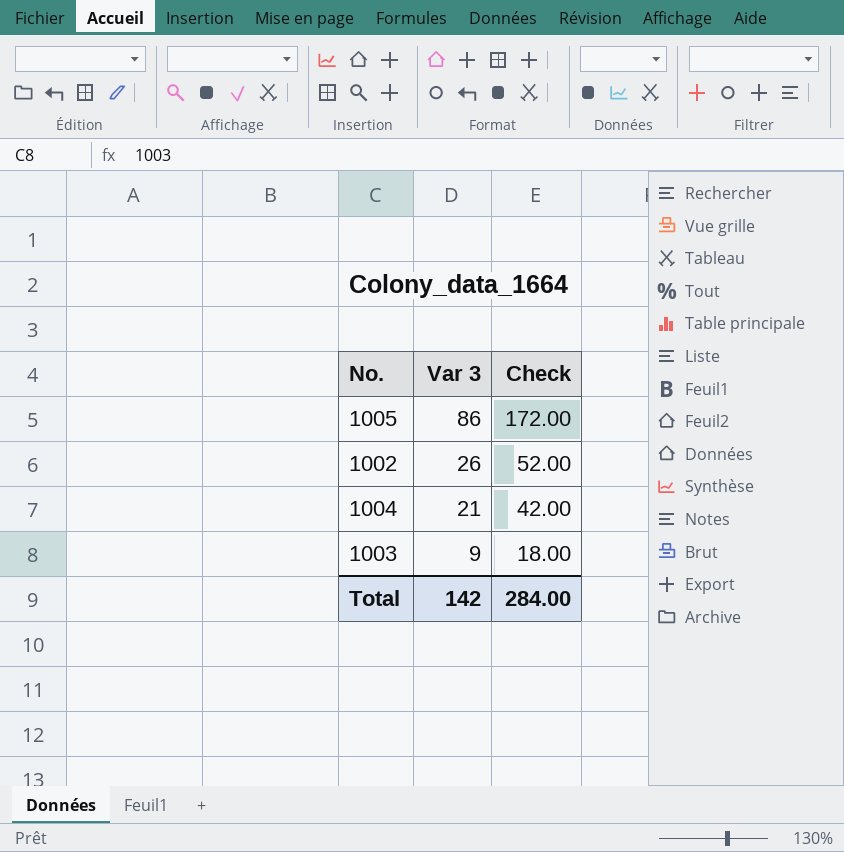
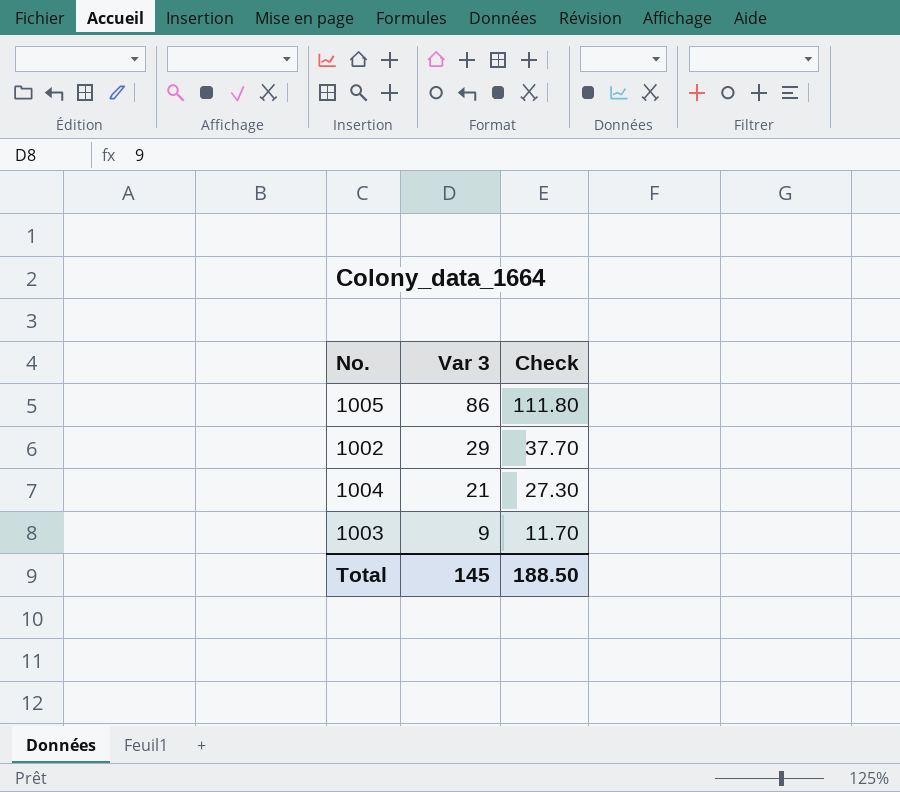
column Check | formula: [Var 3] * 2 -> [Var 3] * 1.3
1002 | Var 3: 26 -> 29
Total | Var 3: 142 -> 145
Total | Check: 284.00 -> 188.50

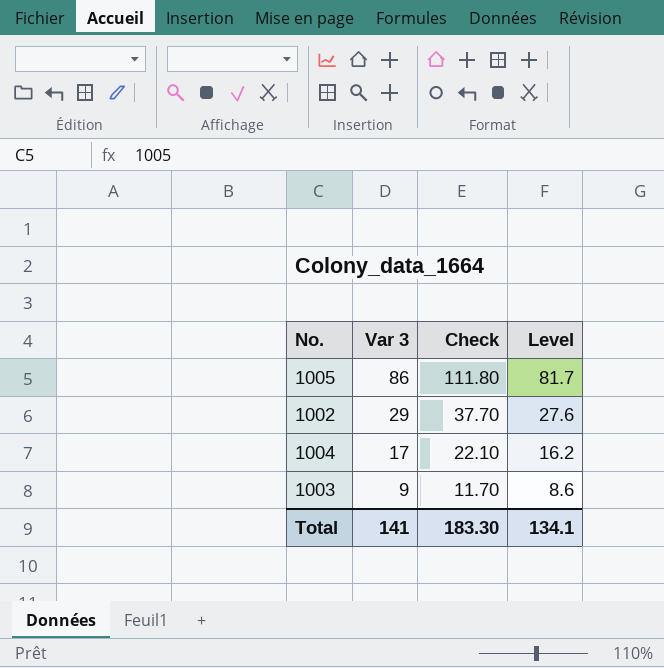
column Level | formula: none -> [Var 3] * 0.95
1004 | Var 3: 21 -> 17
1004 | Check: 27.30 -> 22.10
Total | Var 3: 145 -> 141
Total | Check: 188.50 -> 183.30

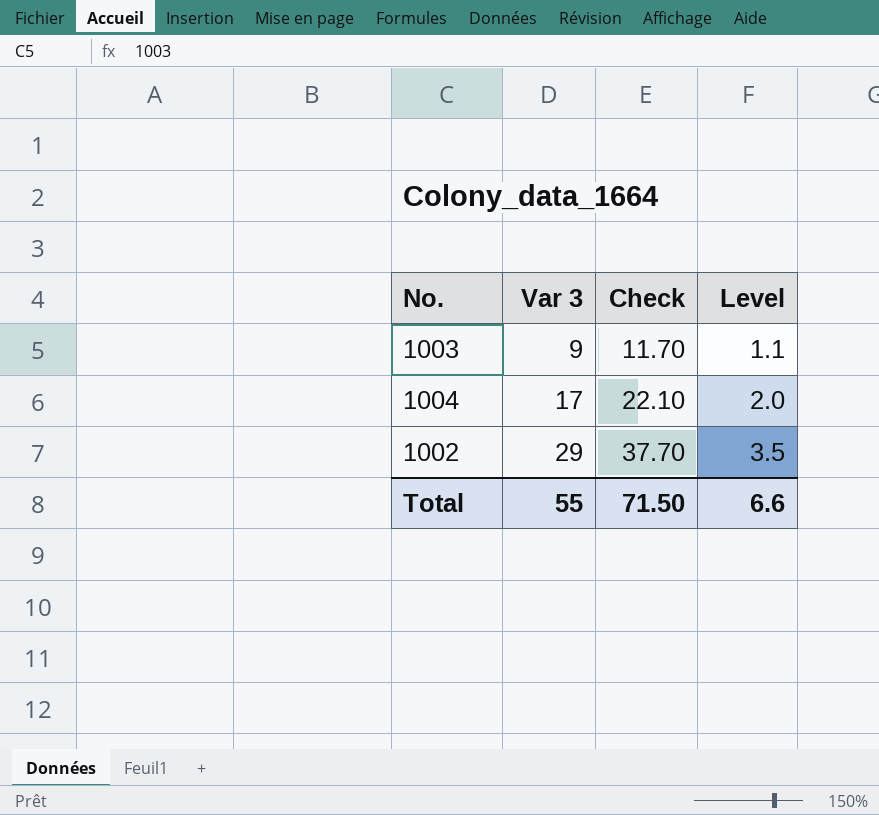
row order: Var 3 descending -> Var 3 ascending
column Level | formula: [Var 3] * 0.95 -> [Var 3] * 0.12
row 1005: 86 | 111.80 | 81.7 -> none
Total | Var 3: 141 -> 55
Total | Check: 183.30 -> 71.50
Total | Level: 134.1 -> 6.6

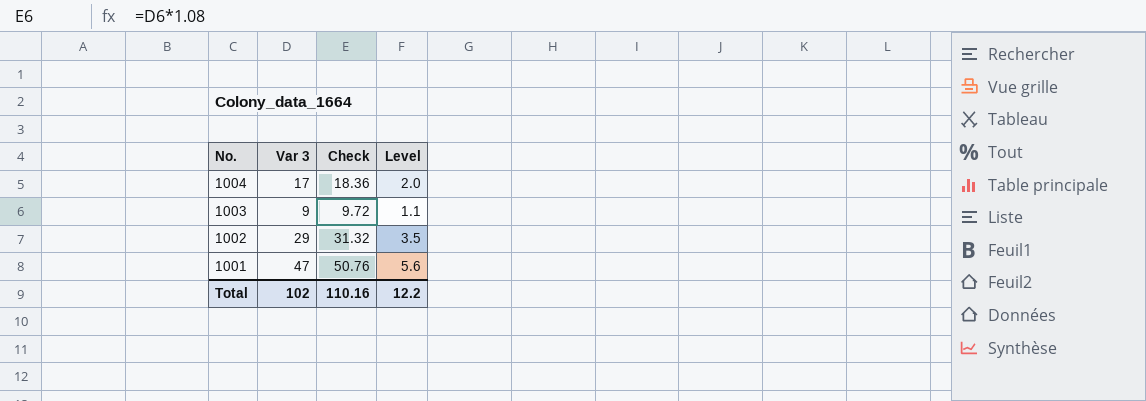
row order: Var 3 ascending -> No. descending
column Check | formula: [Var 3] * 1.3 -> [Var 3] * 1.08
row 1001: none -> 47 | 50.76 | 5.6
Total | Var 3: 55 -> 102
Total | Check: 71.50 -> 110.16
Total | Level: 6.6 -> 12.2

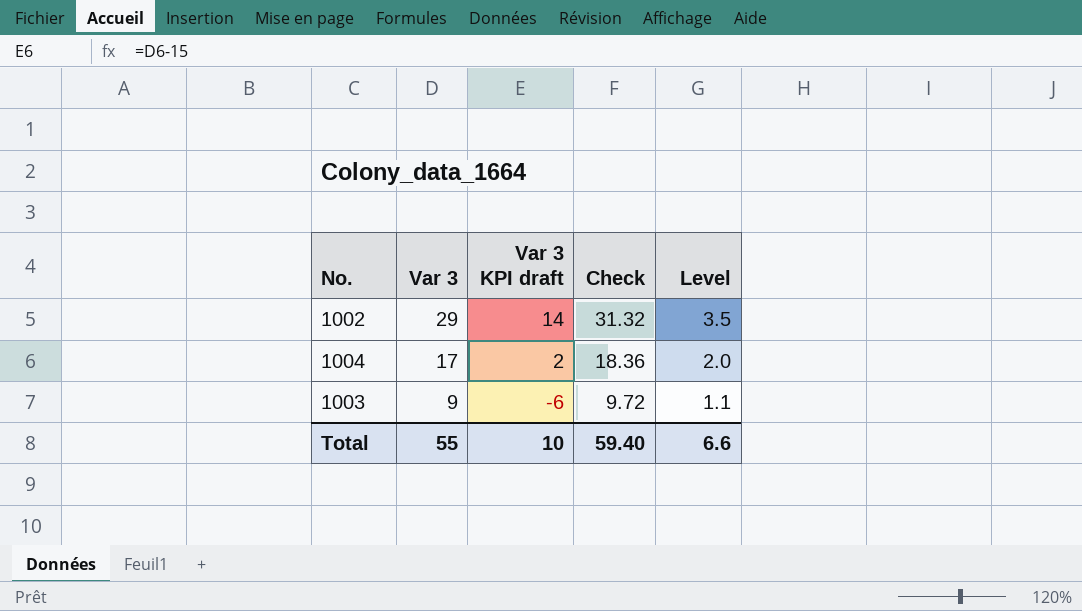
row order: No. descending -> Var 3 descending
column Var 3 KPI draft | formula: none -> [Var 3] - 15
row 1001: 47 | 50.76 | 5.6 -> none
Total | Var 3: 102 -> 55
Total | Check: 110.16 -> 59.40
Total | Level: 12.2 -> 6.6

